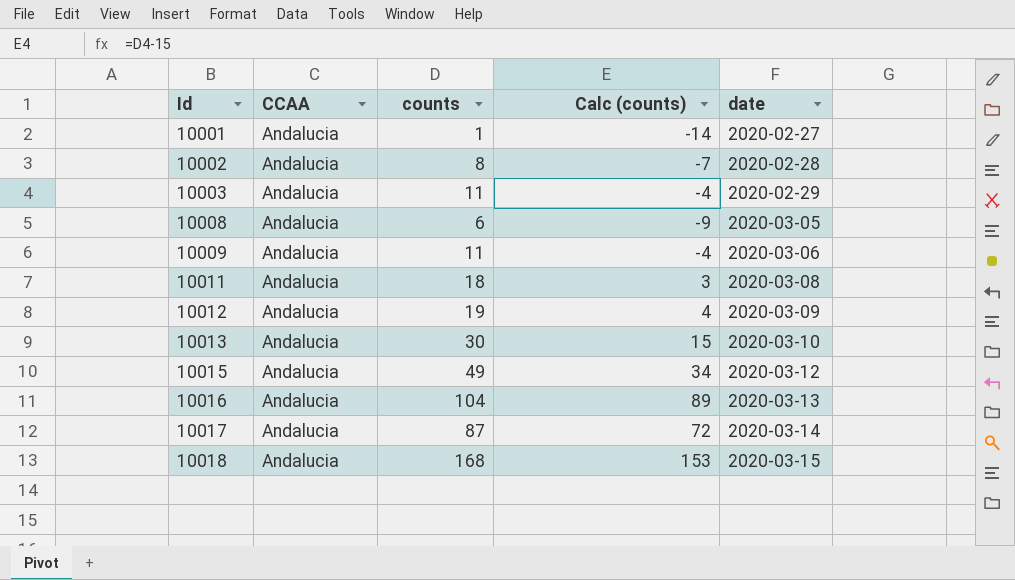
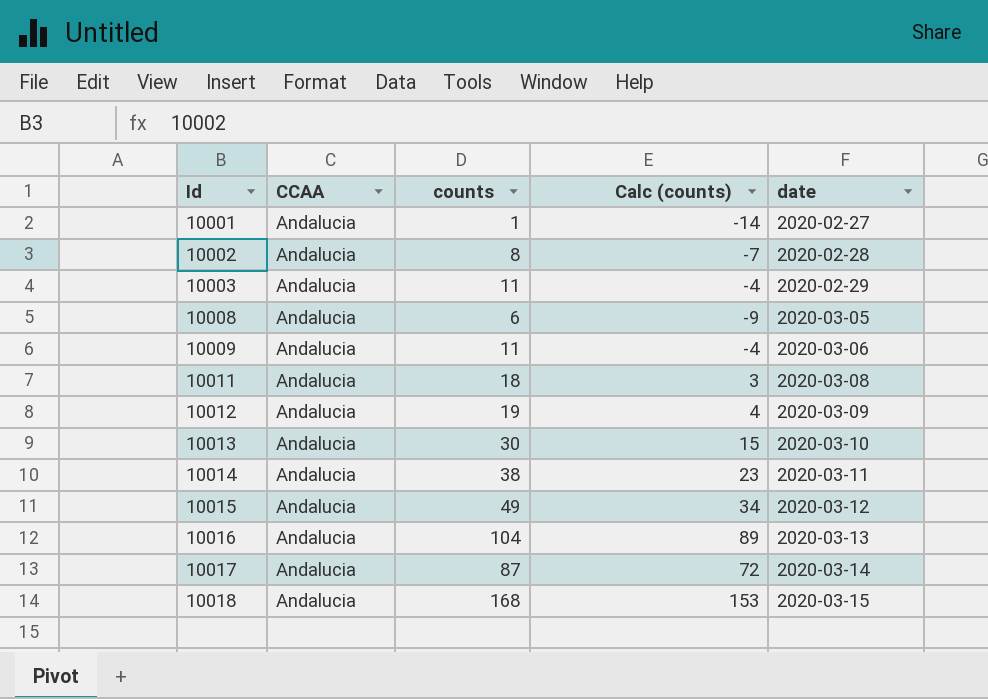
row 10014: none -> Andalucia | 38 | 23 | 2020-03-11

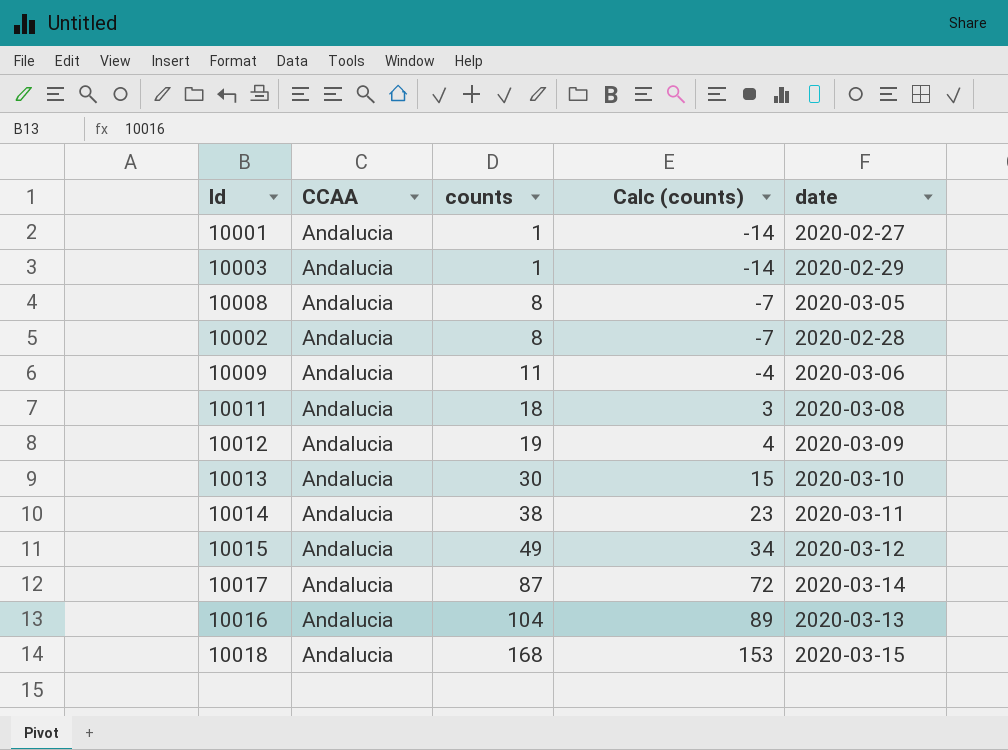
row order: Id ascending -> counts ascending
10003 | counts: 11 -> 1
10003 | Calc (counts): -4 -> -14
10008 | counts: 6 -> 8
10008 | Calc (counts): -9 -> -7

